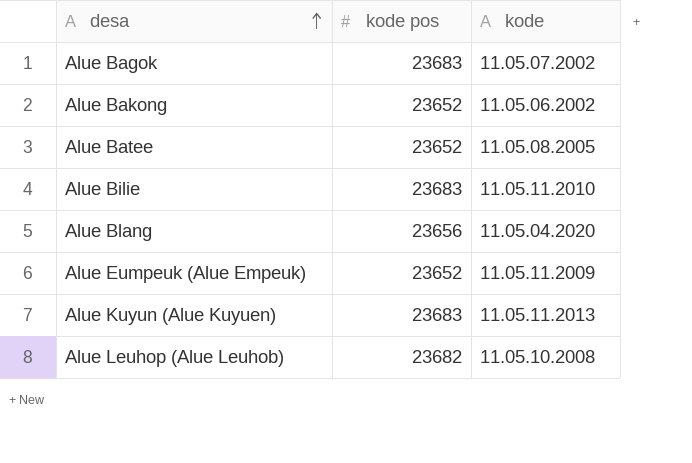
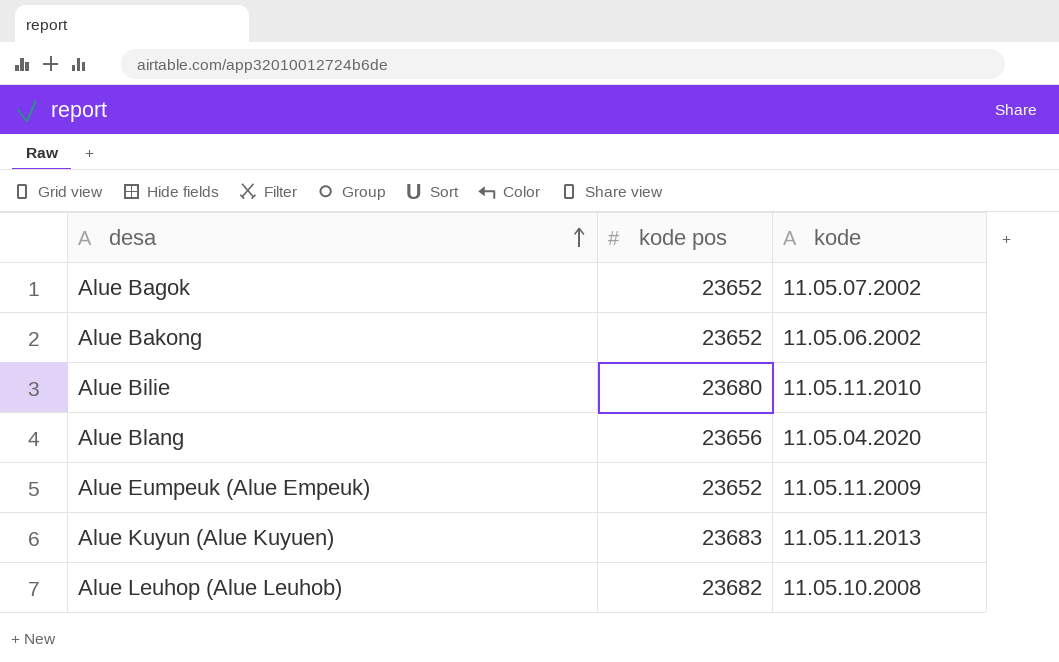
row Alue Batee: 23652 | 11.05.08.2005 -> none
Alue Bagok | kode pos: 23683 -> 23652
Alue Bilie | kode pos: 23683 -> 23680

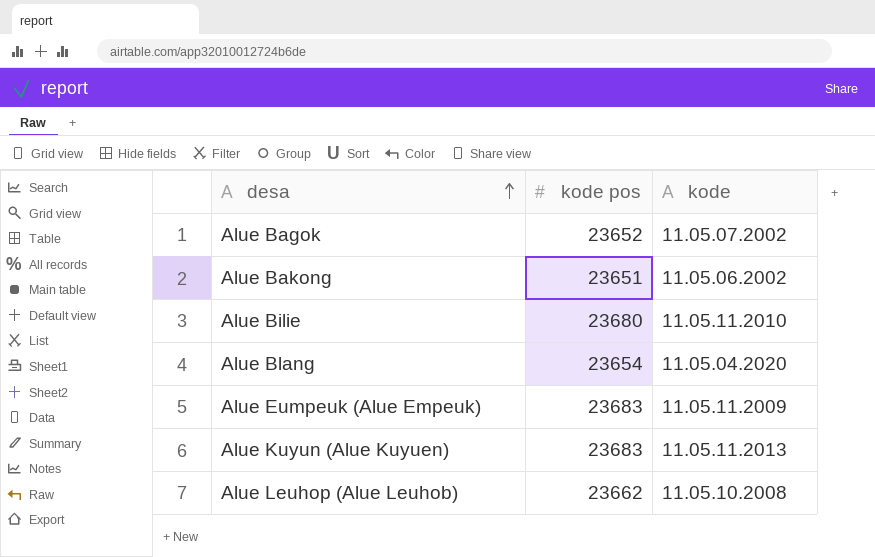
Alue Bakong | kode pos: 23652 -> 23651
Alue Blang | kode pos: 23656 -> 23654
Alue Eumpeuk (Alue Empeuk) | kode pos: 23652 -> 23683
Alue Leuhop (Alue Leuhob) | kode pos: 23682 -> 23662

